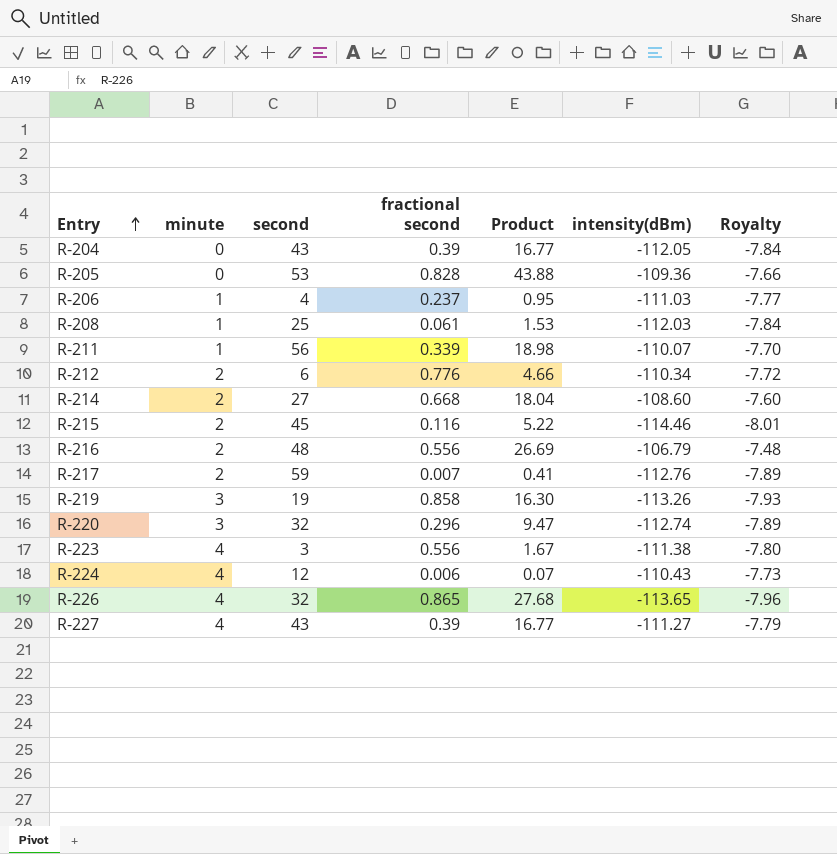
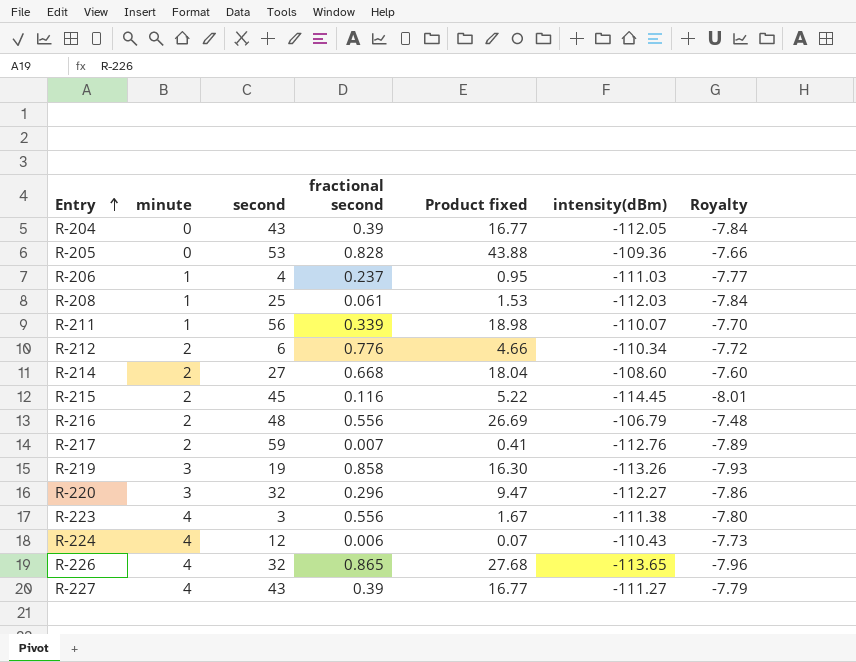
column name: Product -> Product fixed
R-215 | intensity(dBm): -114.46 -> -114.45
R-220 | intensity(dBm): -112.74 -> -112.27
R-220 | Royalty: -7.89 -> -7.86

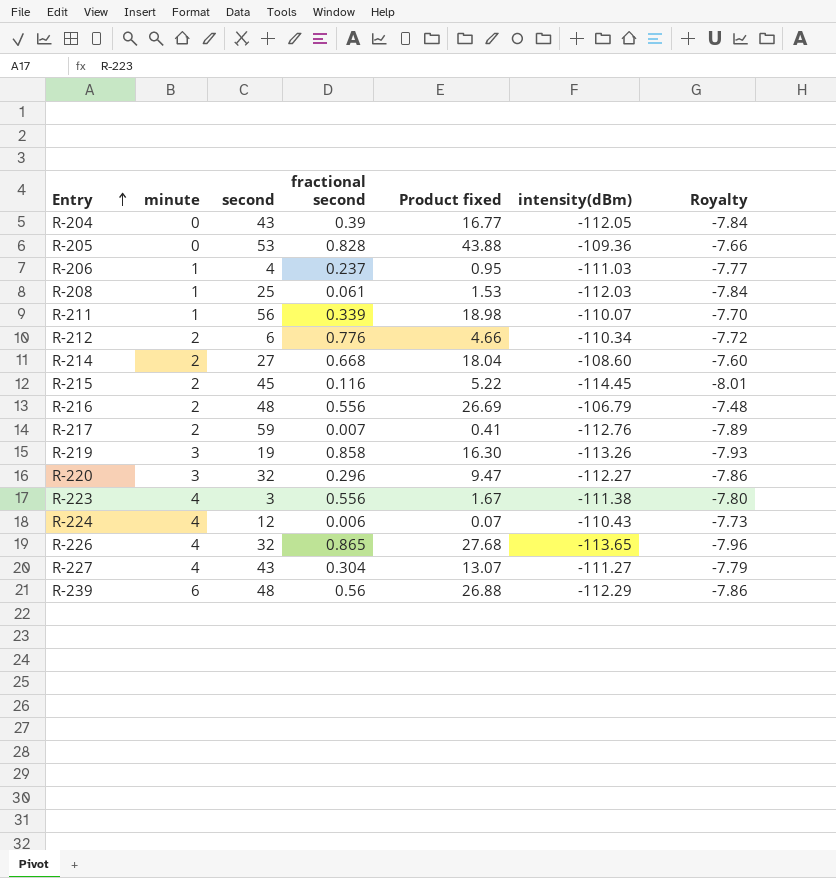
R-227 | fractional second: 0.39 -> 0.304
R-227 | Product fixed: 16.77 -> 13.07
row R-239: none -> 6 | 48 | 0.56 | 26.88 | -112.29 | -7.86

